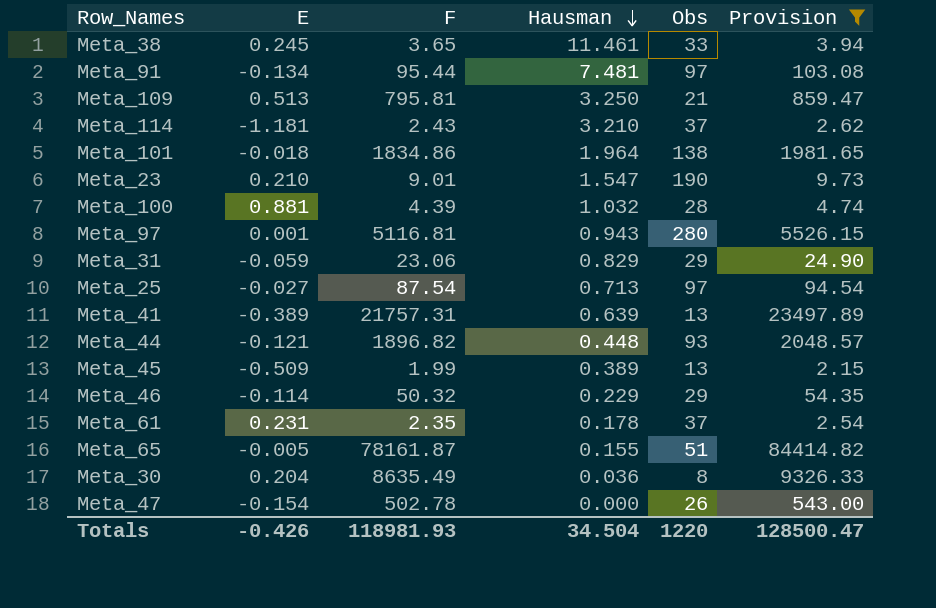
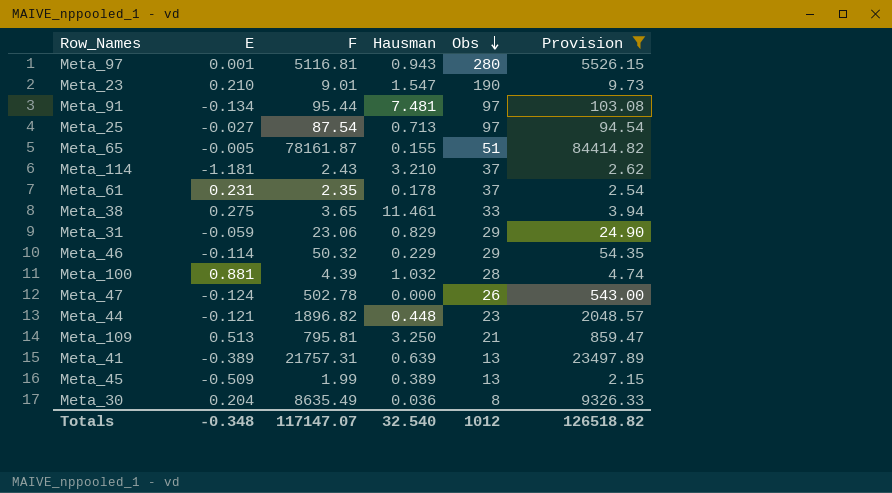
row order: Hausman descending -> Obs descending
row Meta_101: -0.018 | 1834.86 | 1.964 | 138 | 1981.65 -> none
Meta_38 | E: 0.245 -> 0.275
Meta_47 | E: -0.154 -> -0.124
Meta_44 | Obs: 93 -> 23
Totals | E: -0.426 -> -0.348
Totals | F: 118981.93 -> 117147.07
Totals | Hausman: 34.504 -> 32.540
Totals | Obs: 1220 -> 1012
Totals | Provision: 128500.47 -> 126518.82

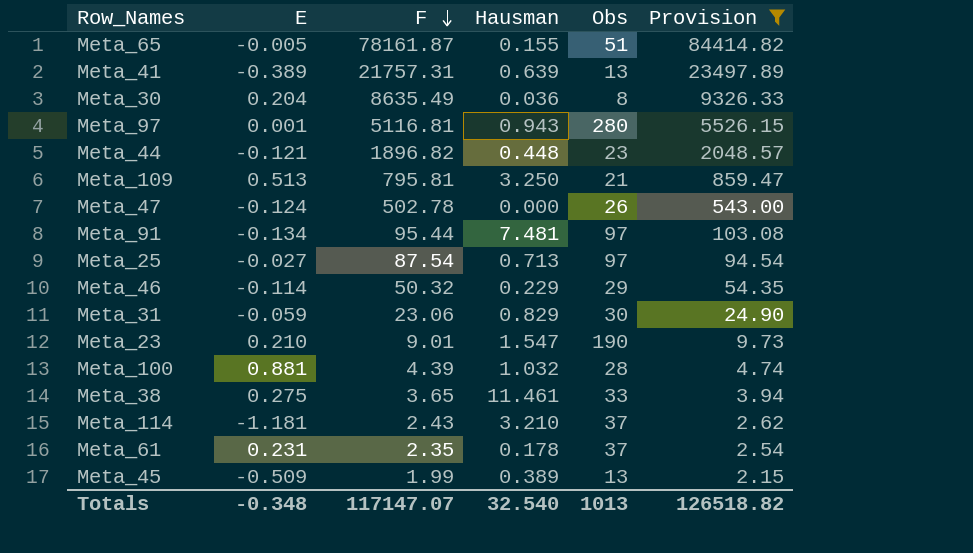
row order: Obs descending -> F descending
Meta_31 | Obs: 29 -> 30
Totals | Obs: 1012 -> 1013

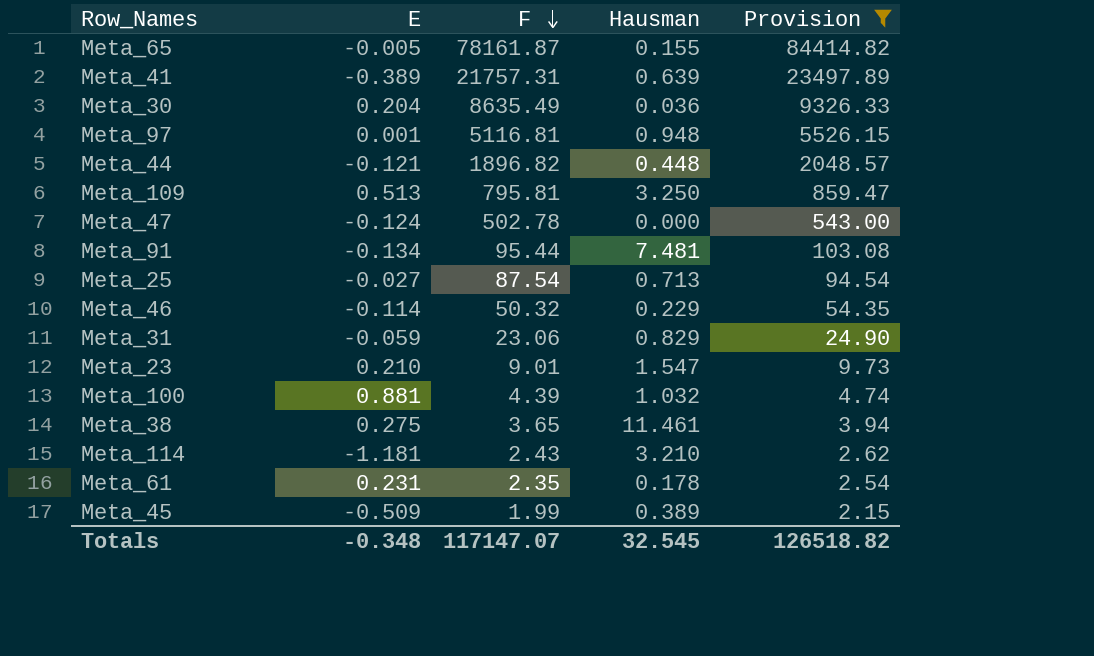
column Obs | position: 5 -> none
Meta_97 | Hausman: 0.943 -> 0.948
Totals | Hausman: 32.540 -> 32.545

